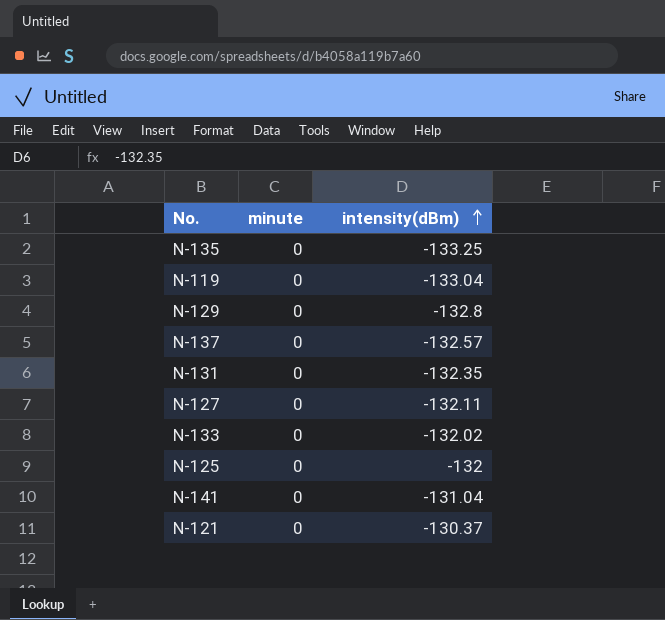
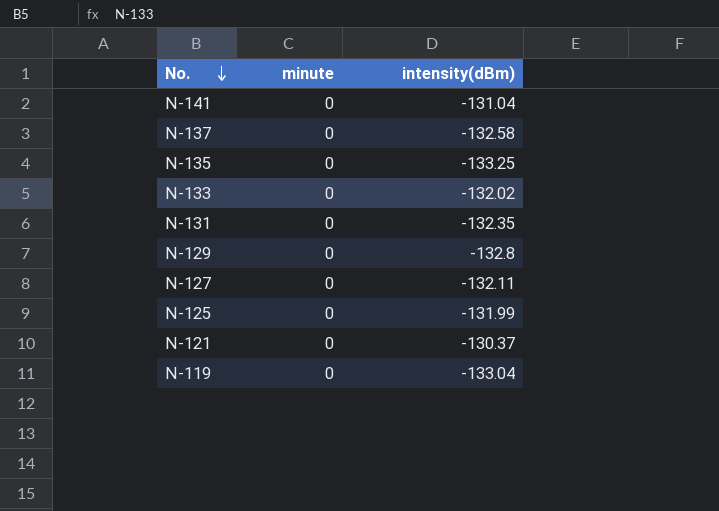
row order: intensity(dBm) ascending -> No. descending
N-137 | intensity(dBm): -132.57 -> -132.58
N-125 | intensity(dBm): -132 -> -131.99

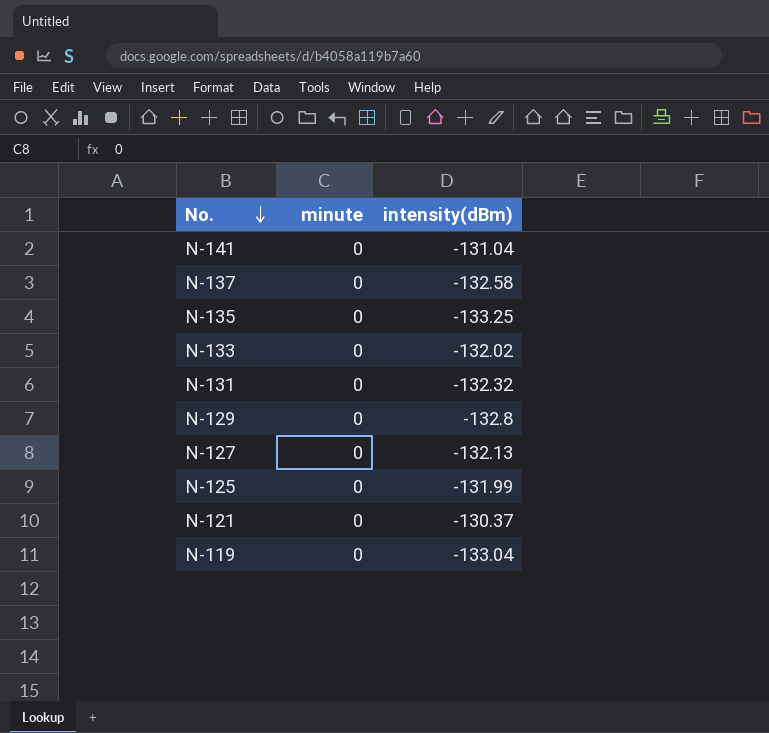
N-131 | intensity(dBm): -132.35 -> -132.32
N-127 | intensity(dBm): -132.11 -> -132.13

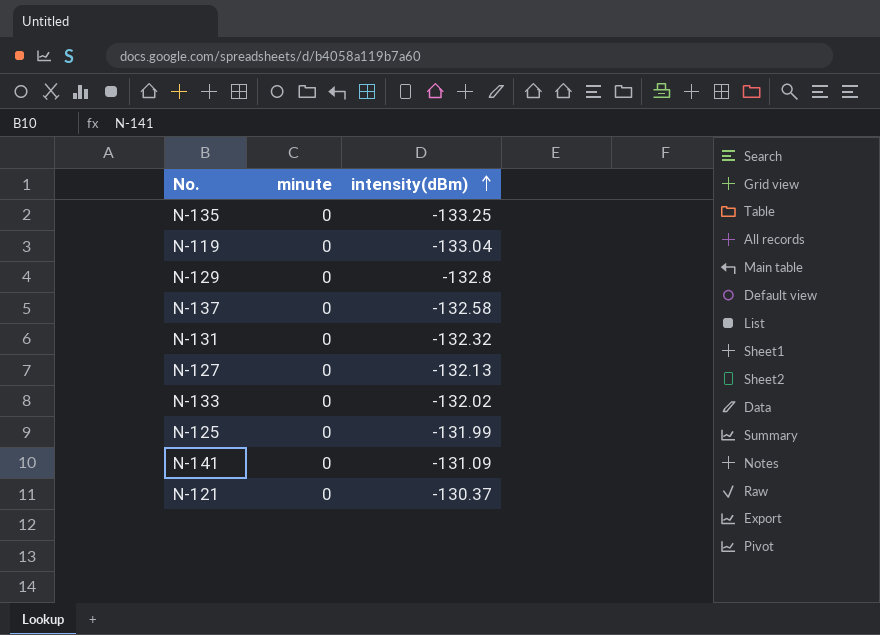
row order: No. descending -> intensity(dBm) ascending
N-141 | intensity(dBm): -131.04 -> -131.09

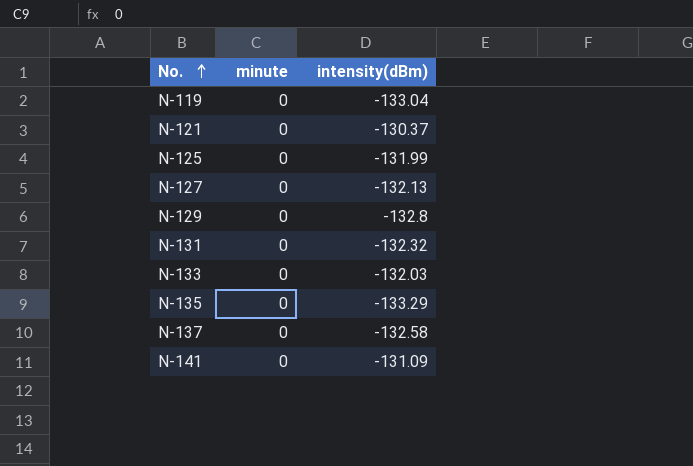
row order: intensity(dBm) ascending -> No. ascending
N-133 | intensity(dBm): -132.02 -> -132.03
N-135 | intensity(dBm): -133.25 -> -133.29

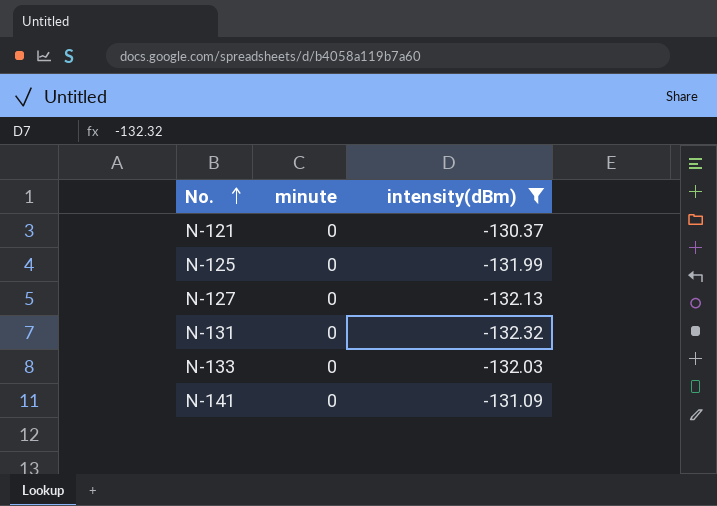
filter: none -> intensity(dBm) >= -132.32

